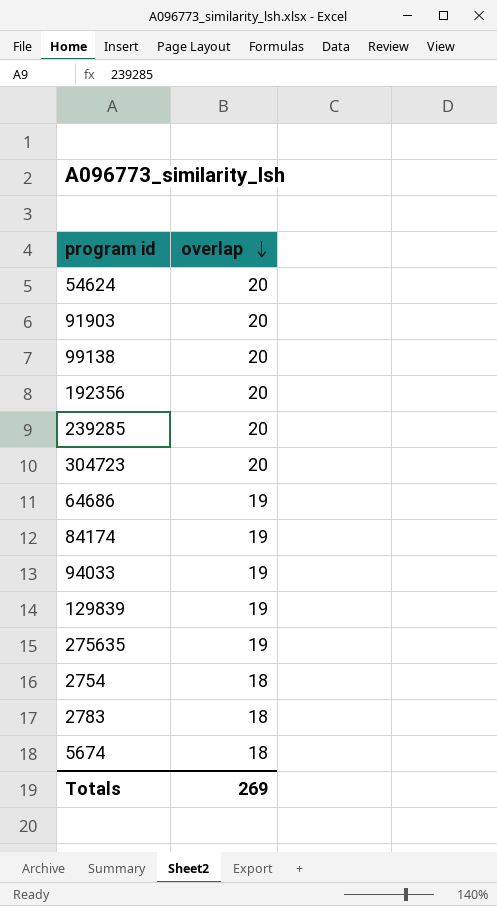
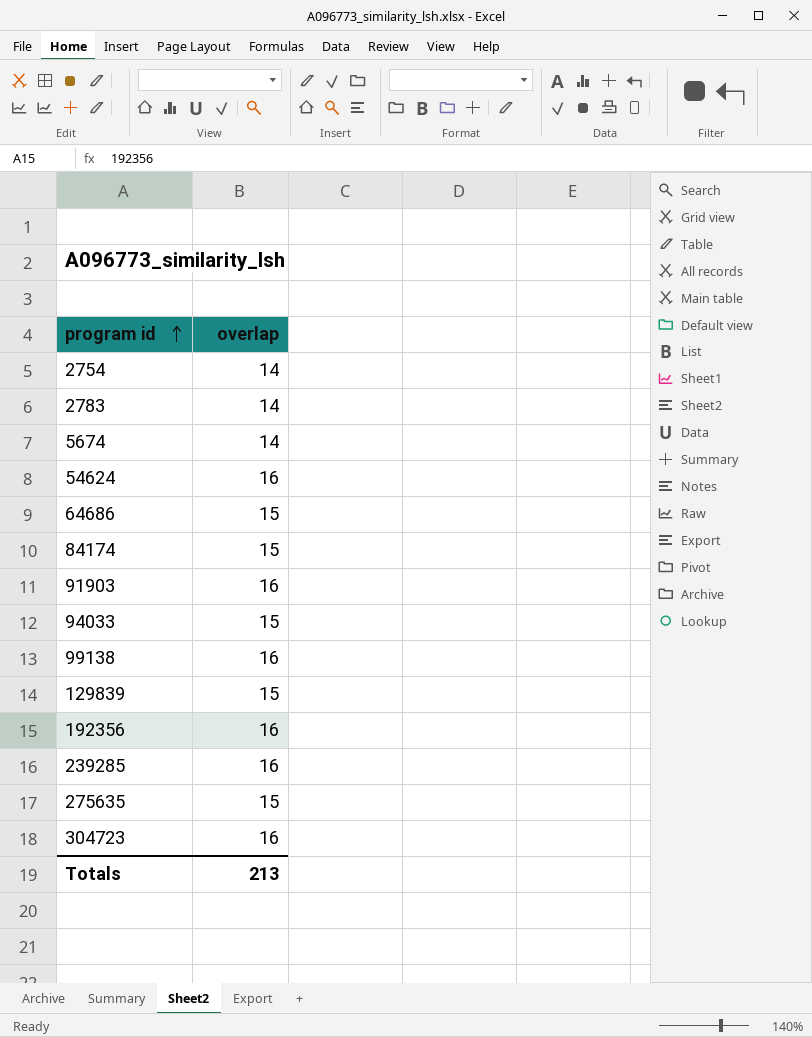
row order: overlap descending -> program id ascending
2754 | overlap: 18 -> 14
2783 | overlap: 18 -> 14
5674 | overlap: 18 -> 14
54624 | overlap: 20 -> 16
64686 | overlap: 19 -> 15
84174 | overlap: 19 -> 15
91903 | overlap: 20 -> 16
94033 | overlap: 19 -> 15
99138 | overlap: 20 -> 16
129839 | overlap: 19 -> 15
192356 | overlap: 20 -> 16
239285 | overlap: 20 -> 16
275635 | overlap: 19 -> 15
304723 | overlap: 20 -> 16
Totals | overlap: 269 -> 213

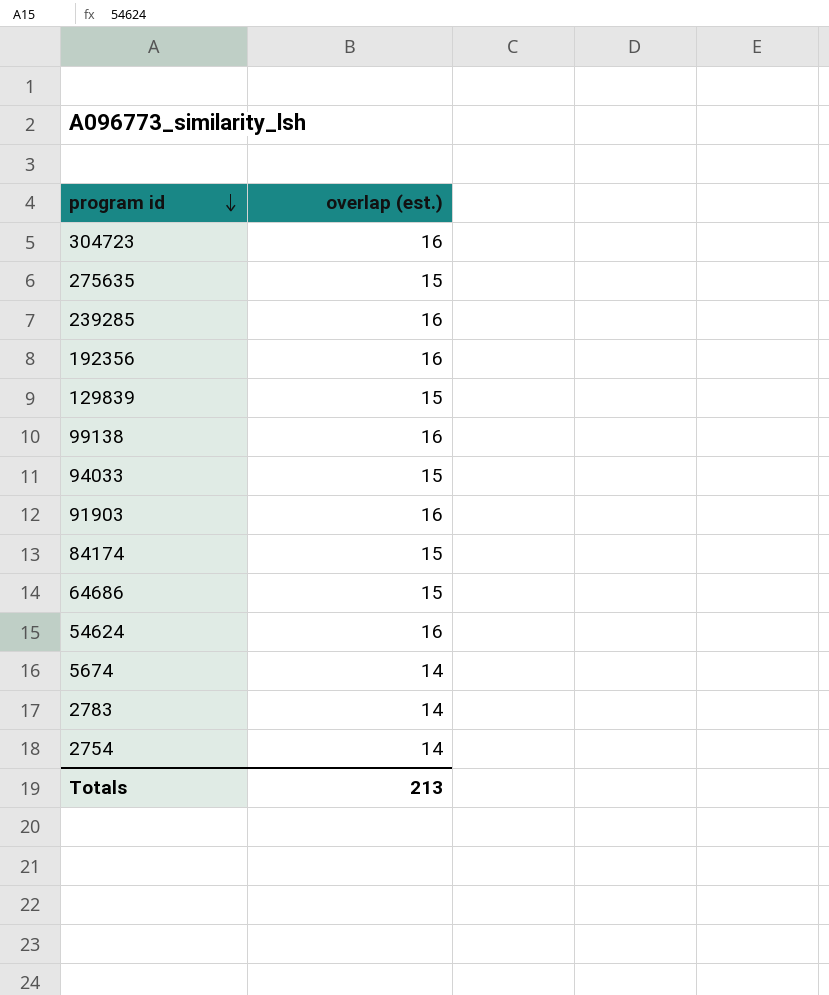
row order: program id ascending -> program id descending
column name: overlap -> overlap (est.)

